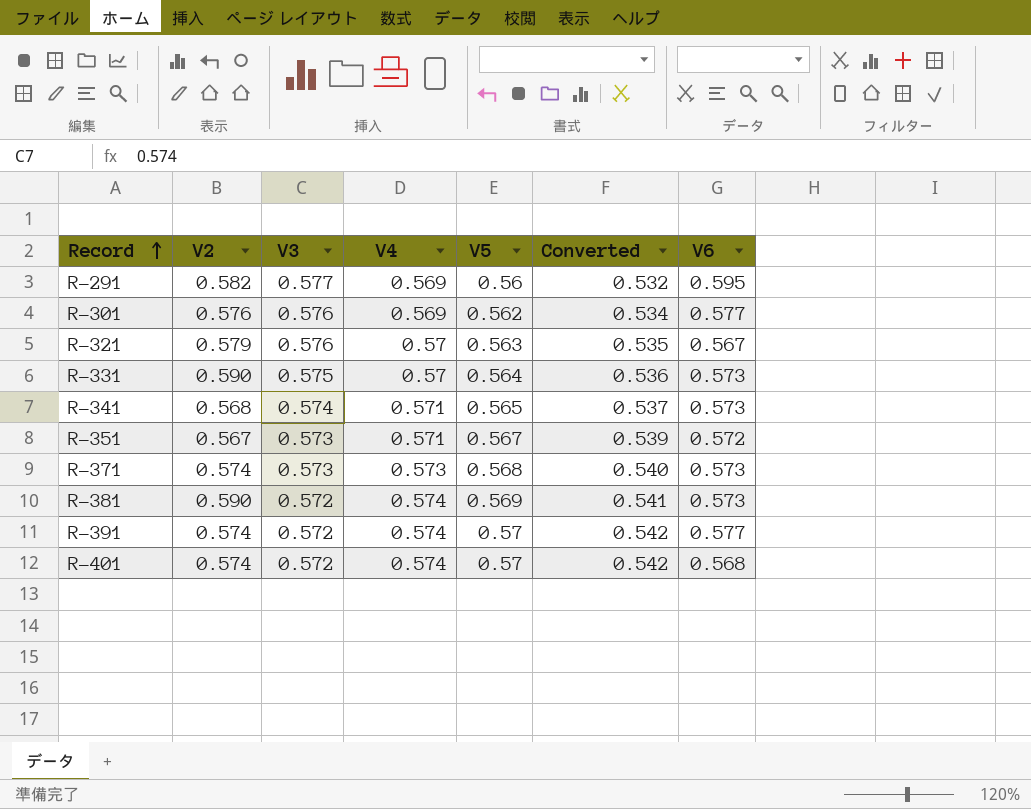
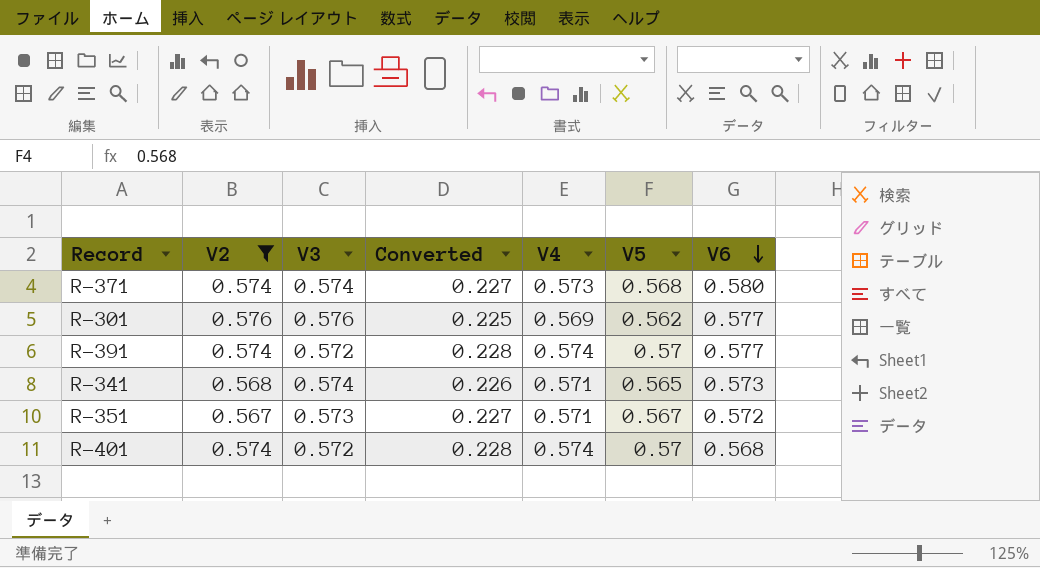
filter: none -> V2 <= 0.576
row order: Record ascending -> V6 descending
column Converted | formula: [V5] * 0.95 -> [V5] * 0.4
column Converted | position: 6 -> 4
R-371 | V3: 0.573 -> 0.574
R-371 | V6: 0.573 -> 0.580

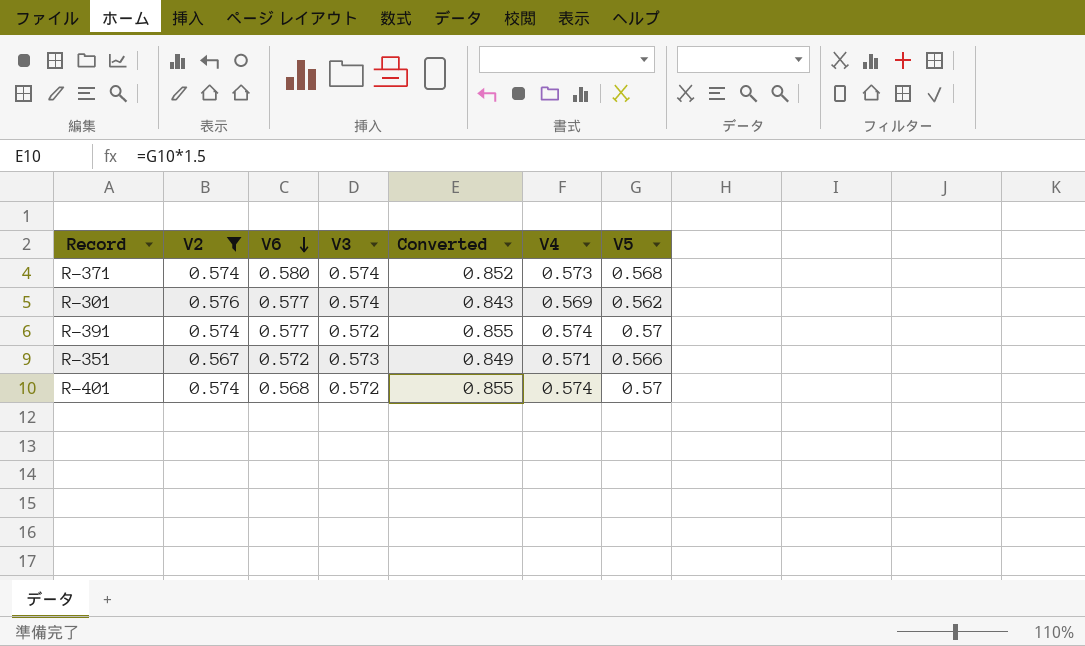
column V6 | position: 7 -> 3
column Converted | formula: [V5] * 0.4 -> [V5] * 1.5
row R-341: 0.568 | 0.574 | 0.226 | 0.571 | 0.565 | 0.573 -> none
R-301 | V3: 0.576 -> 0.574
R-351 | V5: 0.567 -> 0.566

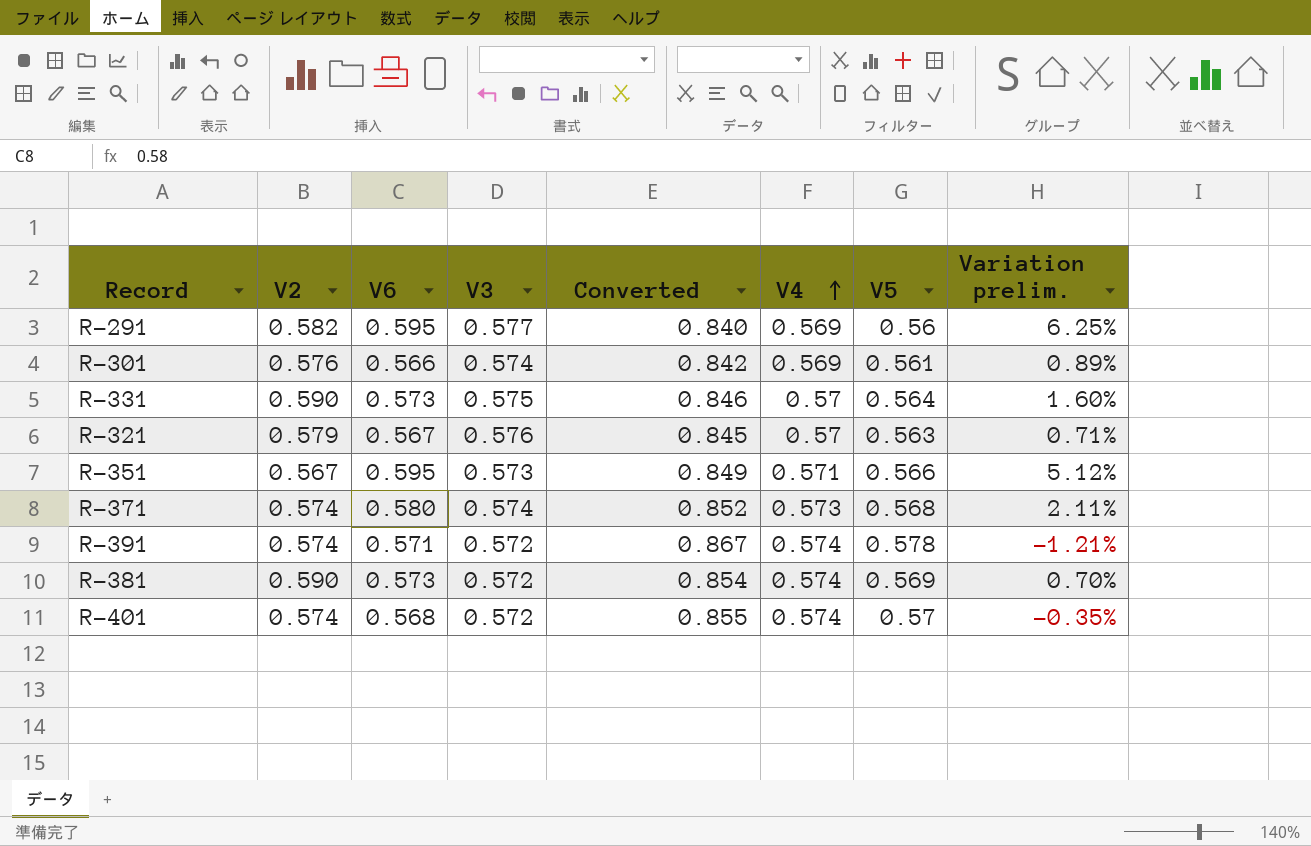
filter: V2 <= 0.576 -> none
row order: V6 descending -> V4 ascending
column Variation prelim. | formula: none -> ([V6] - [V5]) / [V5]
R-301 | V6: 0.577 -> 0.566
R-301 | Converted: 0.843 -> 0.842
R-301 | V5: 0.562 -> 0.561
R-351 | V6: 0.572 -> 0.595
R-391 | V6: 0.577 -> 0.571
R-391 | Converted: 0.855 -> 0.867
R-391 | V5: 0.57 -> 0.578

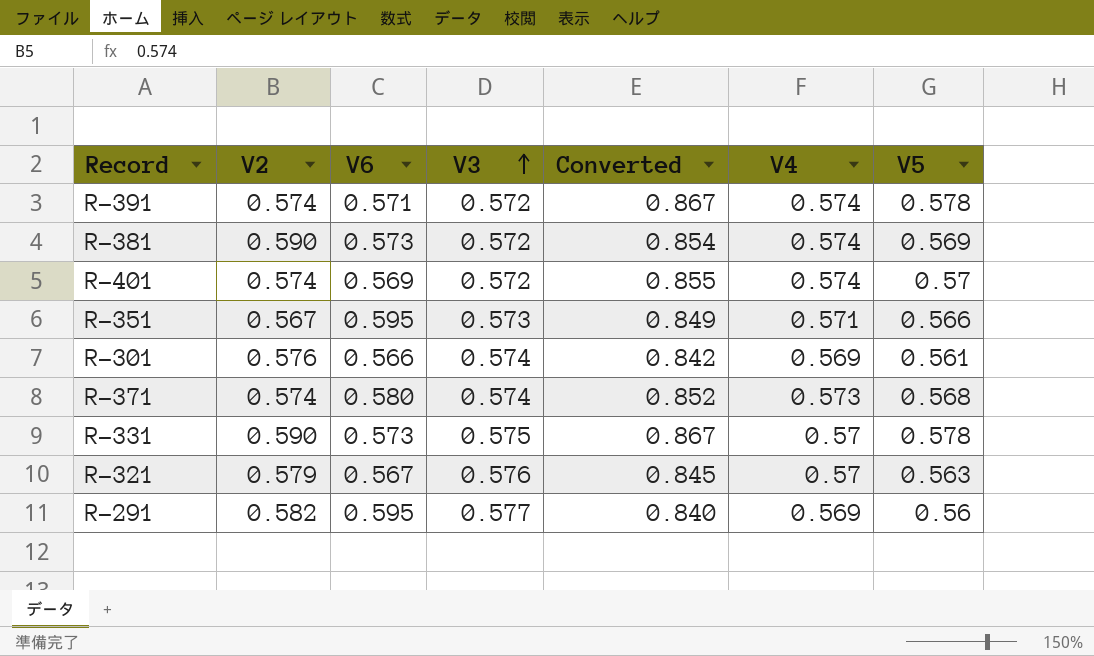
row order: V4 ascending -> V3 ascending
column Variation prelim. | formula: ([V6] - [V5]) / [V5] -> none
R-401 | V6: 0.568 -> 0.569
R-331 | Converted: 0.846 -> 0.867
R-331 | V5: 0.564 -> 0.578

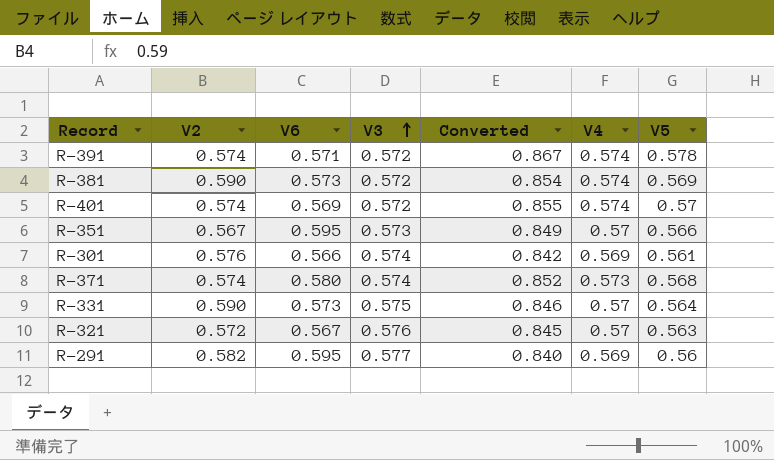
R-351 | V4: 0.571 -> 0.57
R-331 | Converted: 0.867 -> 0.846
R-331 | V5: 0.578 -> 0.564
R-321 | V2: 0.579 -> 0.572

